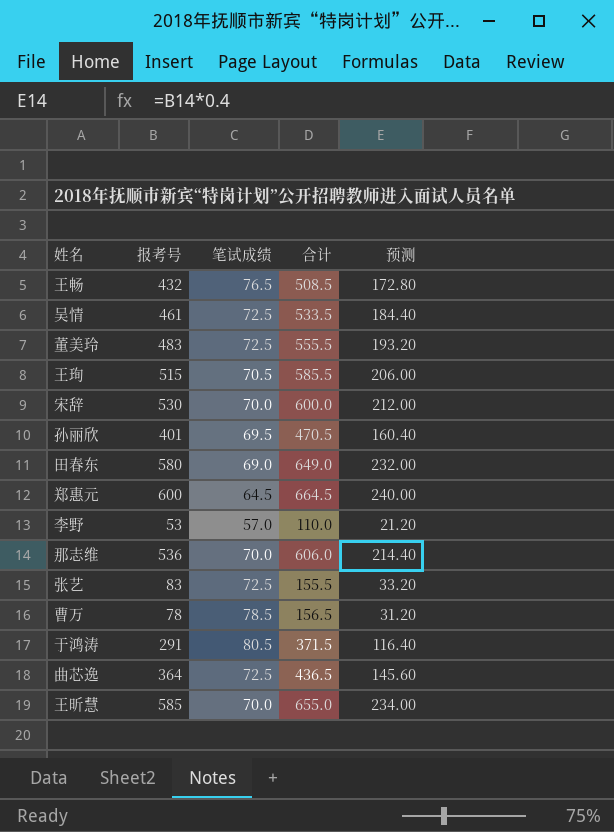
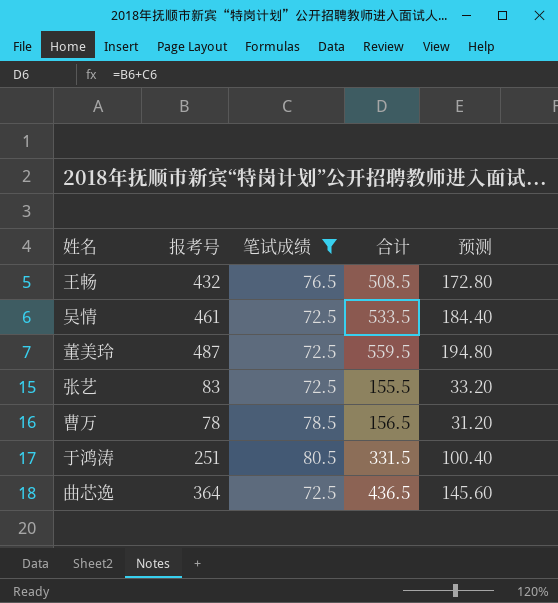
filter: none -> 笔试成绩 >= 72.5
董美玲 | 报考号: 483 -> 487
董美玲 | 合计: 555.5 -> 559.5
董美玲 | 预测: 193.20 -> 194.80
于鸿涛 | 报考号: 291 -> 251
于鸿涛 | 合计: 371.5 -> 331.5
于鸿涛 | 预测: 116.40 -> 100.40

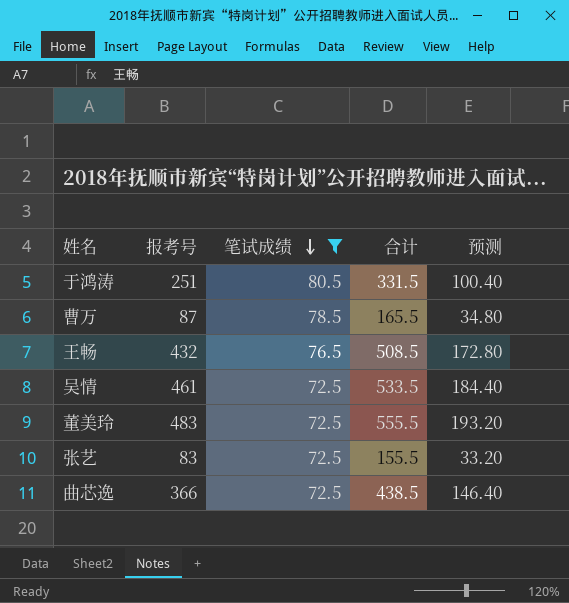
row order: none -> 笔试成绩 descending
曹万 | 报考号: 78 -> 87
曹万 | 合计: 156.5 -> 165.5
曹万 | 预测: 31.20 -> 34.80
董美玲 | 报考号: 487 -> 483
董美玲 | 合计: 559.5 -> 555.5
董美玲 | 预测: 194.80 -> 193.20
曲芯逸 | 报考号: 364 -> 366
曲芯逸 | 合计: 436.5 -> 438.5
曲芯逸 | 预测: 145.60 -> 146.40

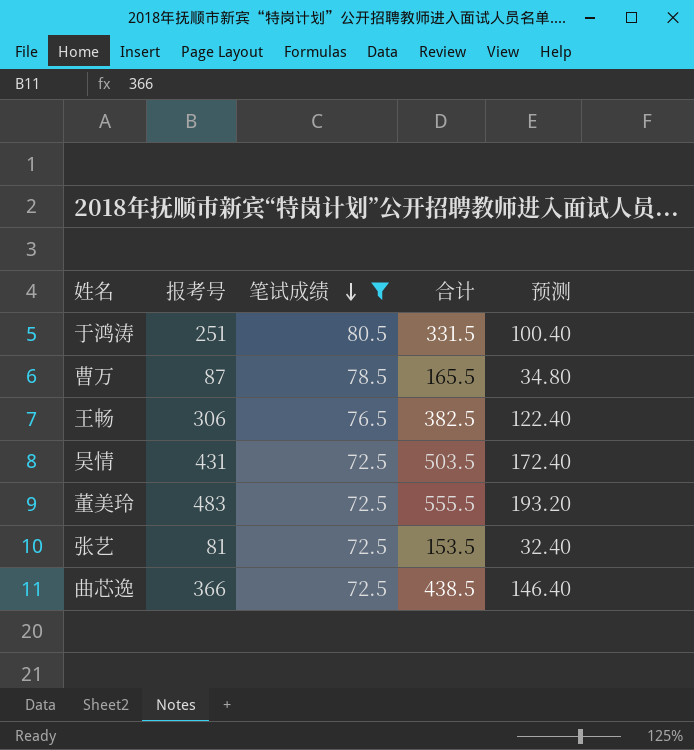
王畅 | 报考号: 432 -> 306
王畅 | 合计: 508.5 -> 382.5
王畅 | 预测: 172.80 -> 122.40
吴情 | 报考号: 461 -> 431
吴情 | 合计: 533.5 -> 503.5
吴情 | 预测: 184.40 -> 172.40
张艺 | 报考号: 83 -> 81
张艺 | 合计: 155.5 -> 153.5
张艺 | 预测: 33.20 -> 32.40

